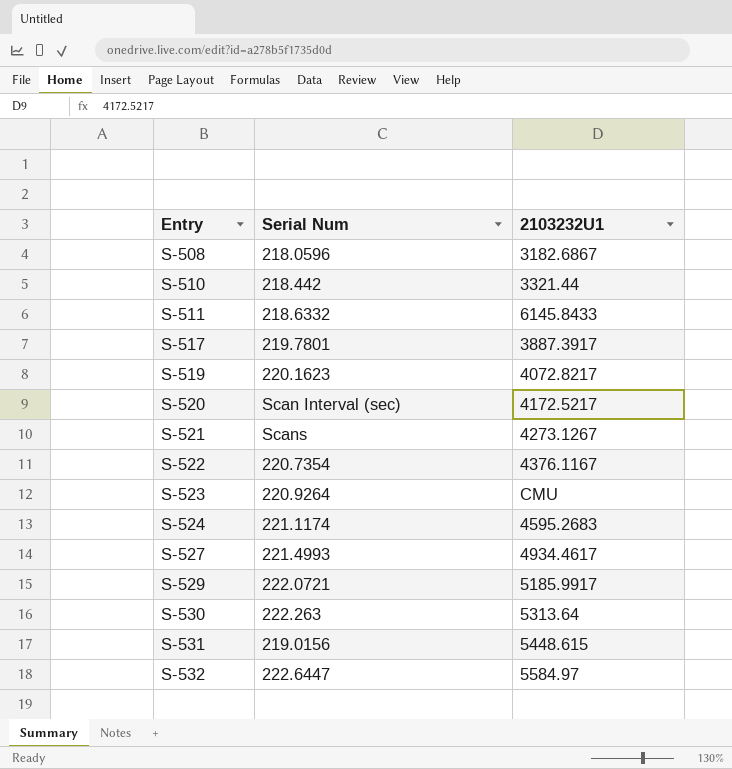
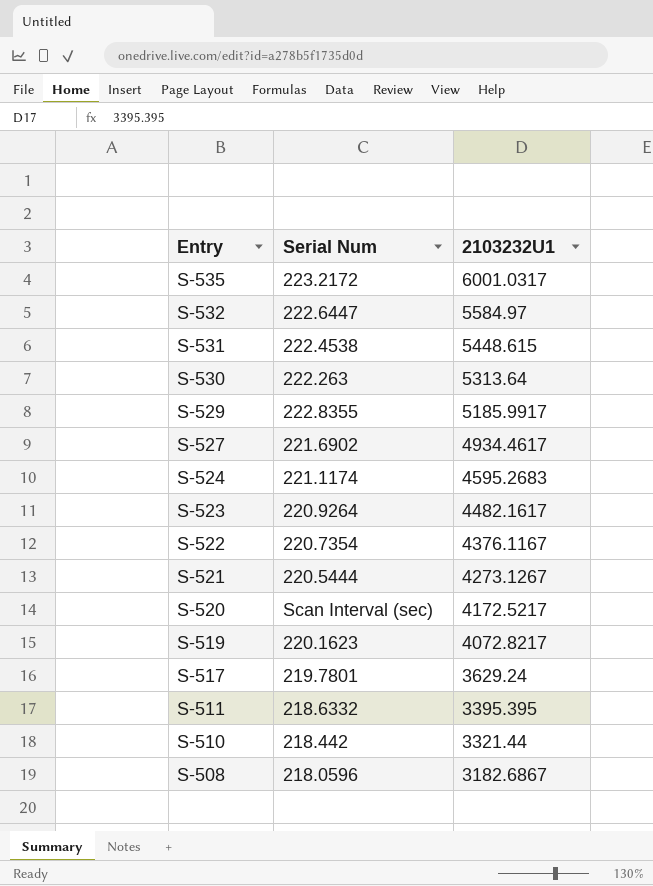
row order: Entry ascending -> Entry descending
row S-535: none -> 223.2172 | 6001.0317
S-531 | Serial Num: 219.0156 -> 222.4538
S-529 | Serial Num: 222.0721 -> 222.8355
S-527 | Serial Num: 221.4993 -> 221.6902
S-523 | 2103232U1: CMU -> 4482.1617
S-521 | Serial Num: Scans -> 220.5444
S-517 | 2103232U1: 3887.3917 -> 3629.24
S-511 | 2103232U1: 6145.8433 -> 3395.395

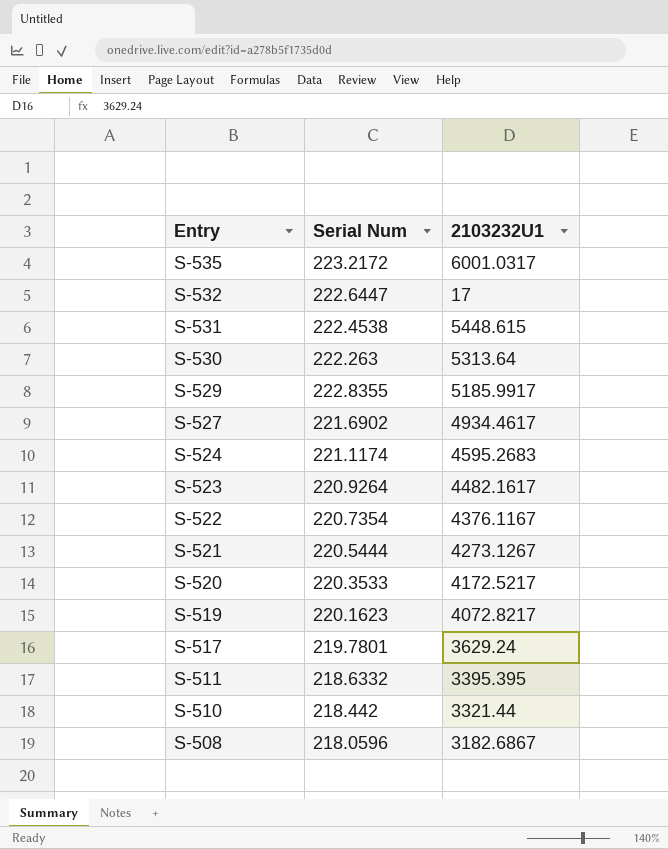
S-532 | 2103232U1: 5584.97 -> 17
S-520 | Serial Num: Scan Interval (sec) -> 220.3533

